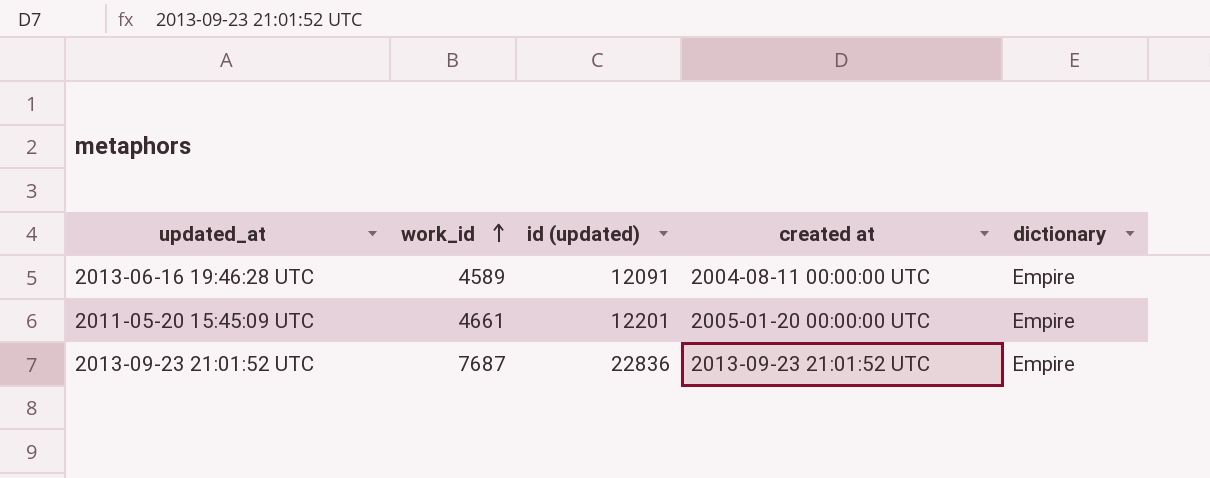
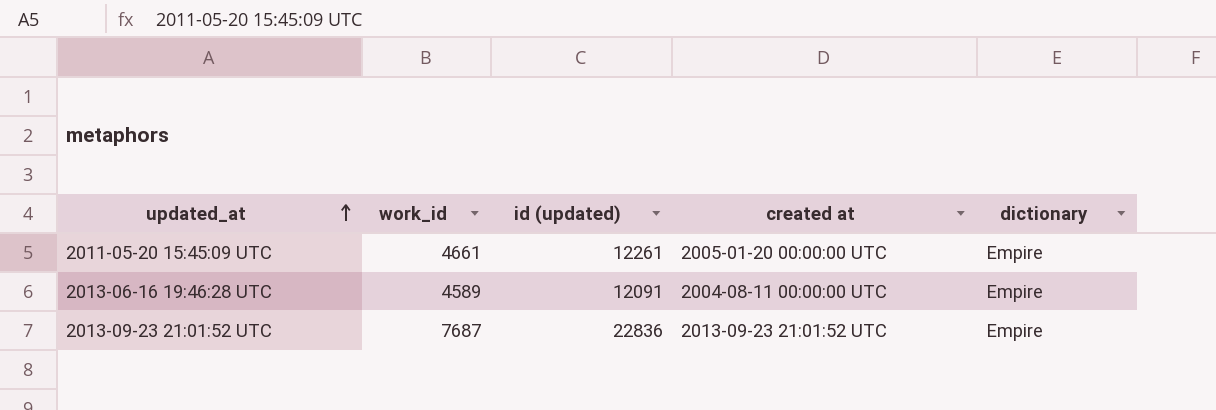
row order: work_id ascending -> updated_at ascending
2011-05-20 15:45:09 UTC | id (updated): 12201 -> 12261

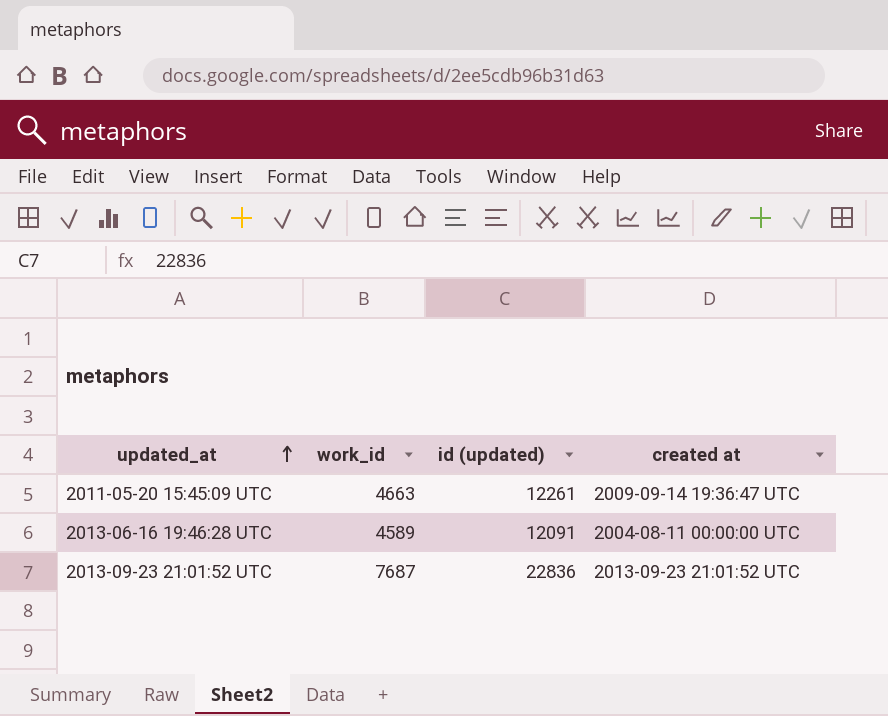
column dictionary | position: 5 -> none
2011-05-20 15:45:09 UTC | work_id: 4661 -> 4663
2011-05-20 15:45:09 UTC | created at: 2005-01-20 00:00:00 UTC -> 2009-09-14 19:36:47 UTC

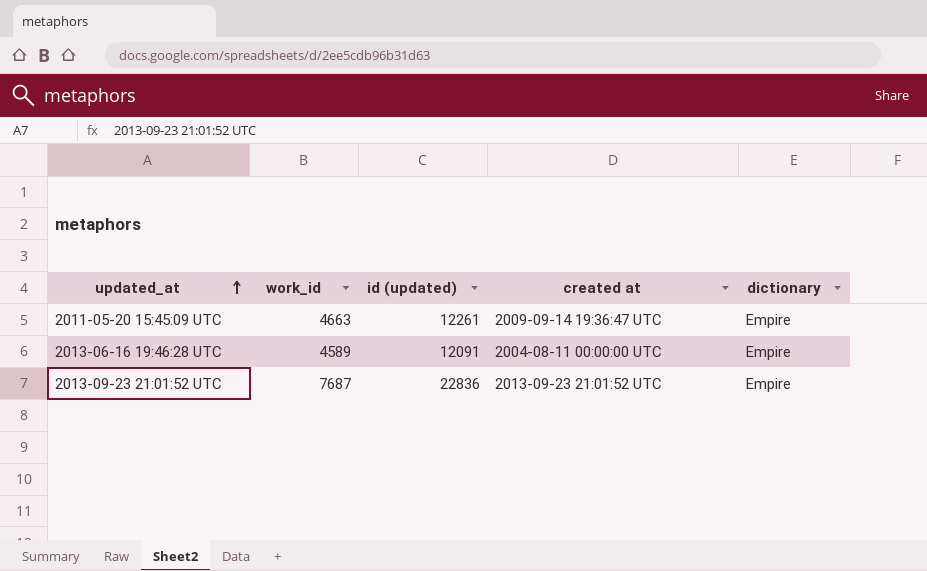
column dictionary | position: none -> 5

